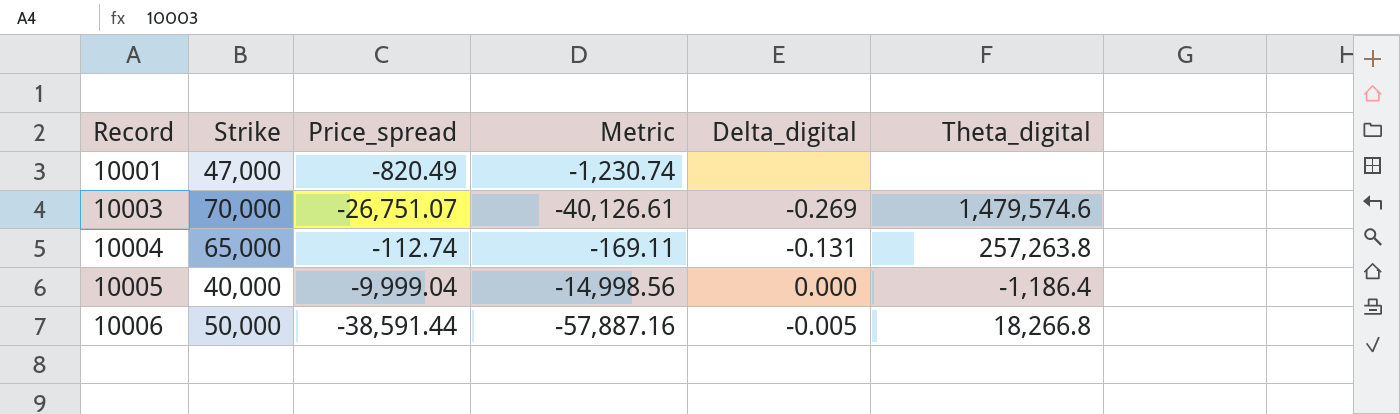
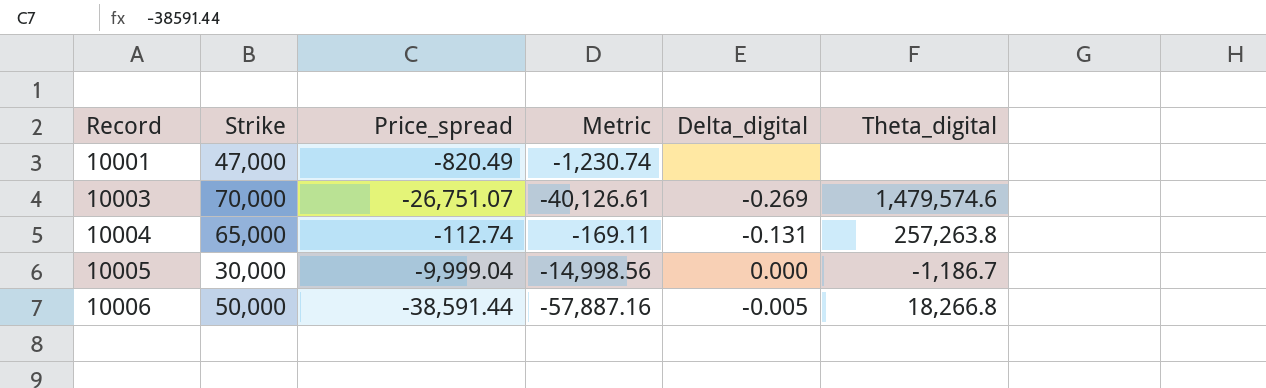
10005 | Strike: 40,000 -> 30,000
10005 | Theta_digital: -1,186.4 -> -1,186.7

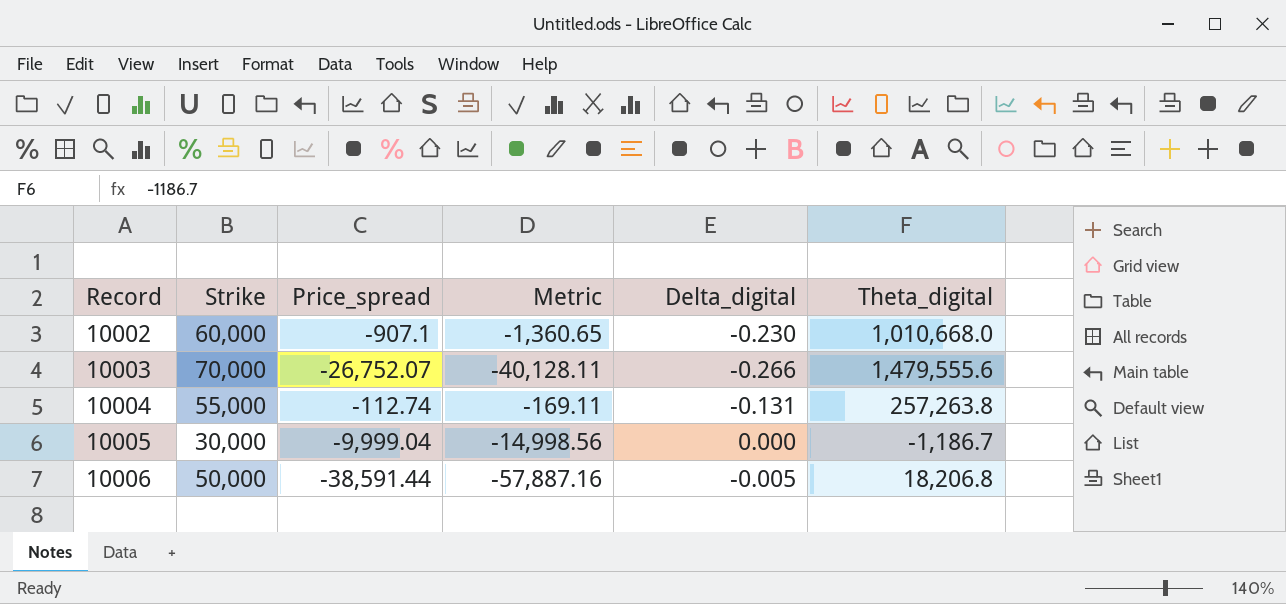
row 10001: 47,000 | -820.49 | -1,230.74 | none | none -> none
row 10002: none -> 60,000 | -907.1 | -1,360.65 | -0.230 | 1,010,668.0
10003 | Price_spread: -26,751.07 -> -26,752.07
10003 | Metric: -40,126.61 -> -40,128.11
10003 | Delta_digital: -0.269 -> -0.266
10003 | Theta_digital: 1,479,574.6 -> 1,479,555.6
10004 | Strike: 65,000 -> 55,000
10006 | Theta_digital: 18,266.8 -> 18,206.8

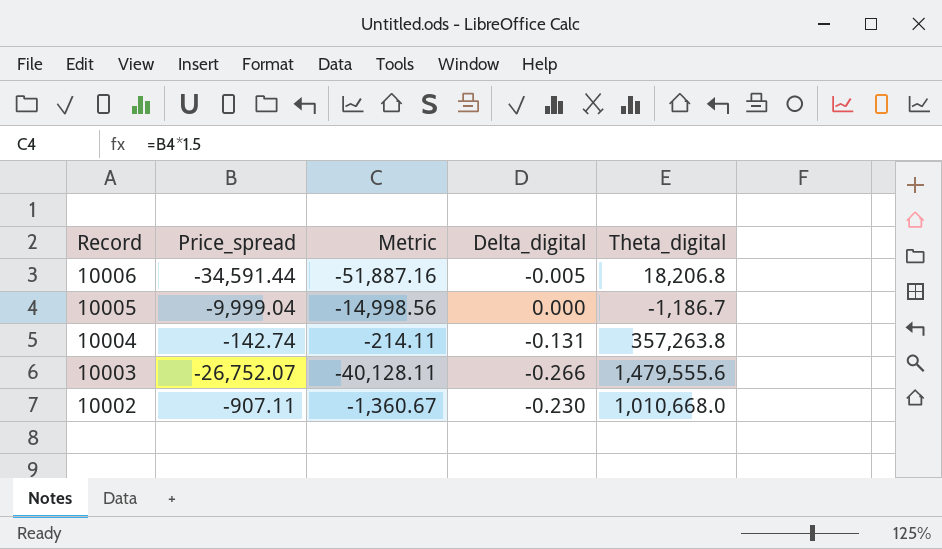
row order: Record ascending -> Record descending
column Strike | position: 2 -> none
10006 | Price_spread: -38,591.44 -> -34,591.44
10006 | Metric: -57,887.16 -> -51,887.16
10004 | Price_spread: -112.74 -> -142.74
10004 | Metric: -169.11 -> -214.11
10004 | Theta_digital: 257,263.8 -> 357,263.8
10002 | Price_spread: -907.1 -> -907.11
10002 | Metric: -1,360.65 -> -1,360.67

